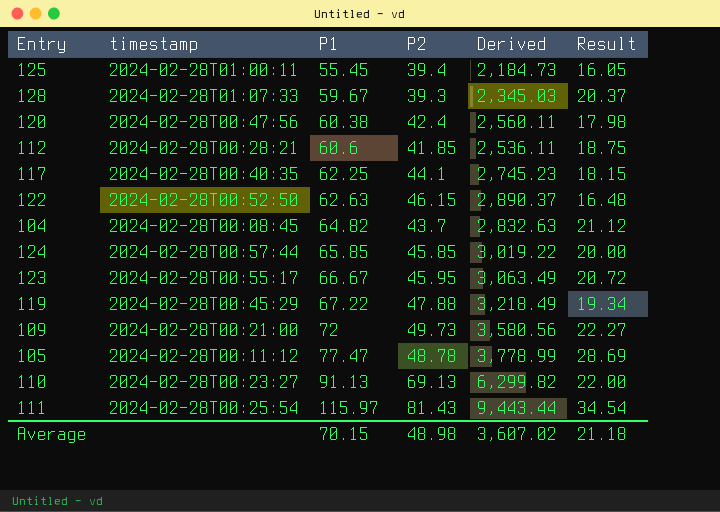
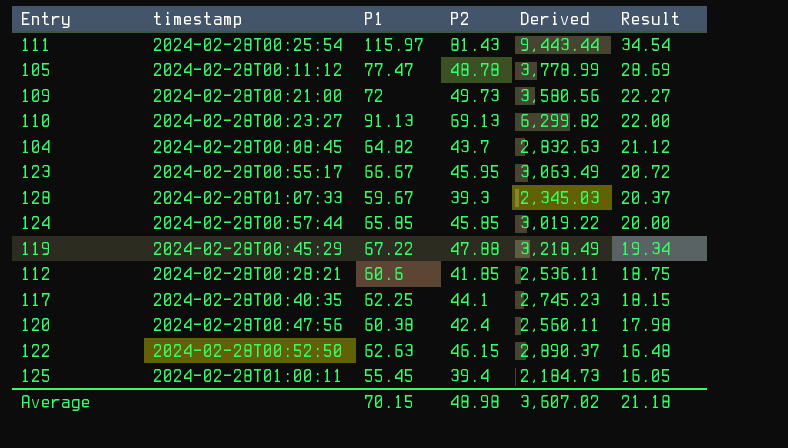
row order: P1 ascending -> Result descending

